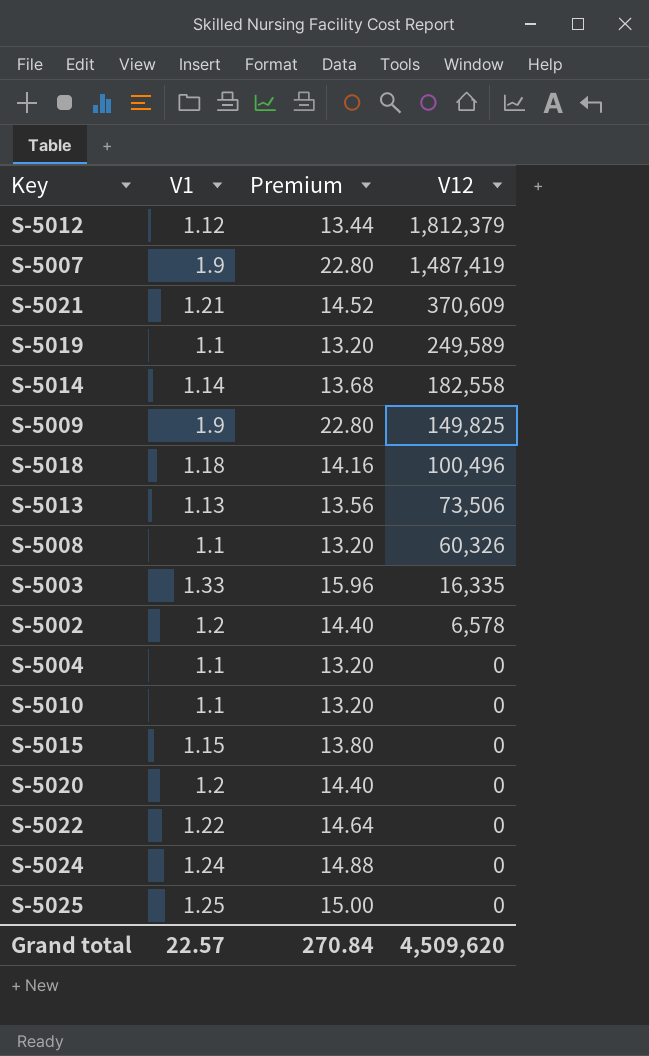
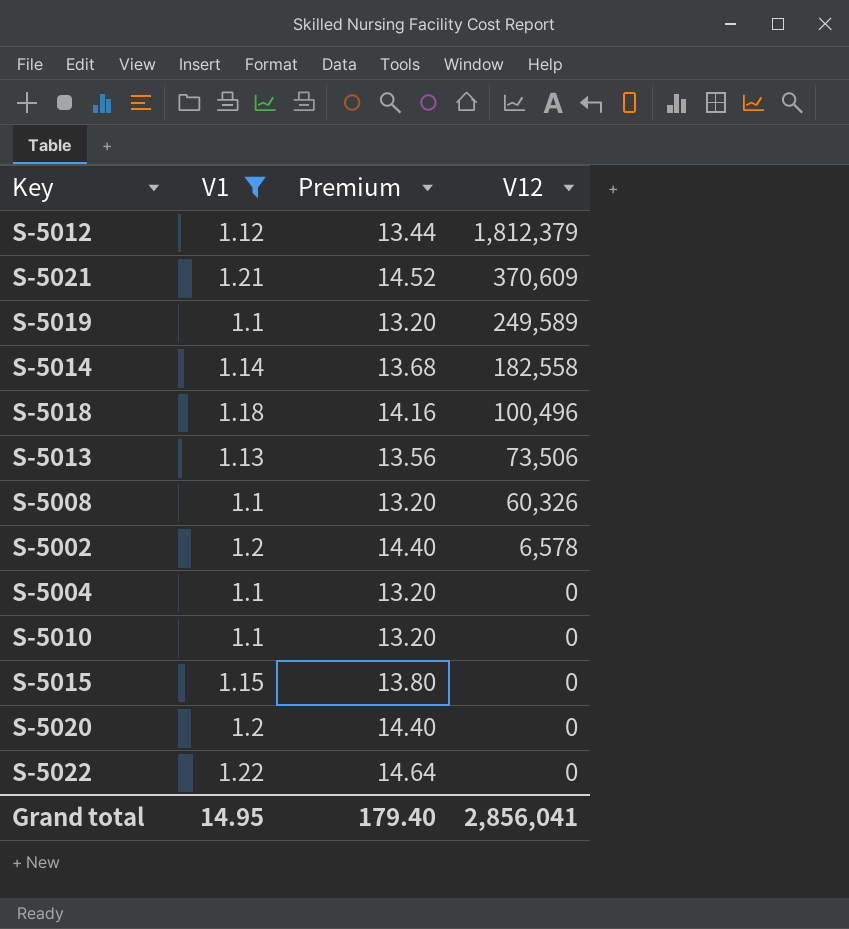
filter: none -> V1 <= 1.22
Grand total | V1: 22.57 -> 14.95
Grand total | Premium: 270.84 -> 179.40
Grand total | V12: 4,509,620 -> 2,856,041

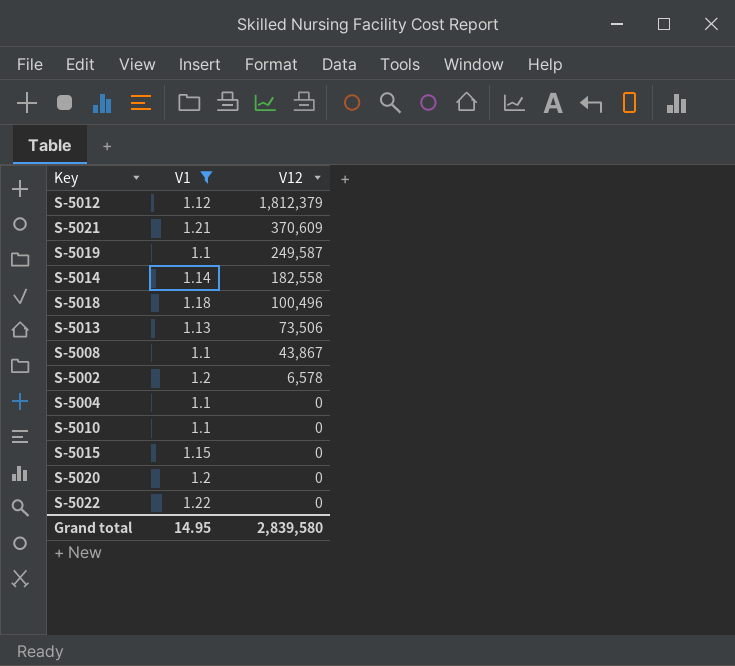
column Premium | formula: [V1] * 12 -> none
S-5019 | V12: 249,589 -> 249,587
S-5008 | V12: 60,326 -> 43,867
Grand total | V12: 2,856,041 -> 2,839,580

